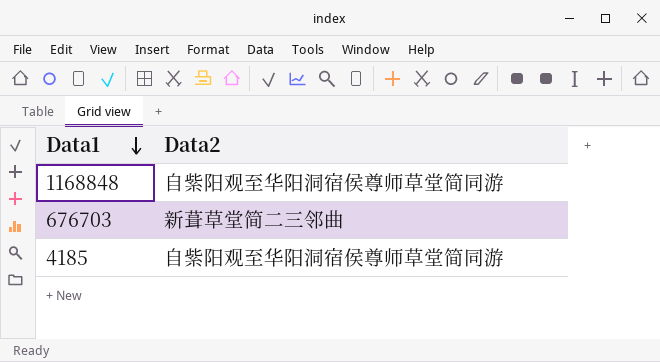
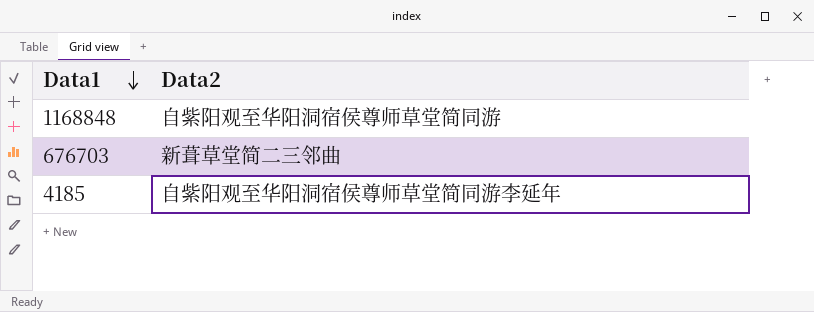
4185 | Data2: 自紫阳观至华阳洞宿侯尊师草堂简同游 -> 自紫阳观至华阳洞宿侯尊师草堂简同游李延年

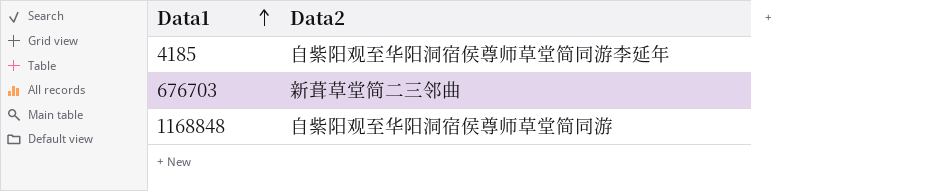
row order: Data1 descending -> Data1 ascending

